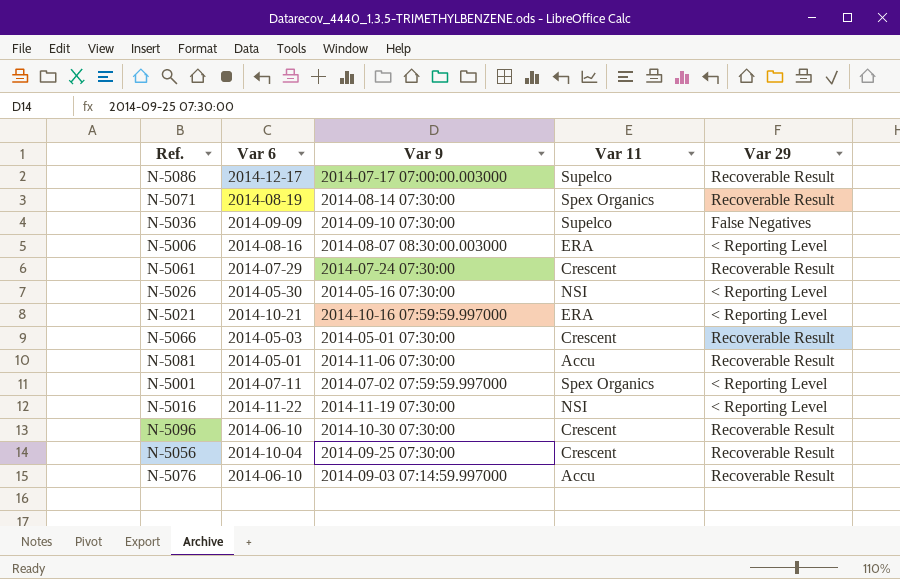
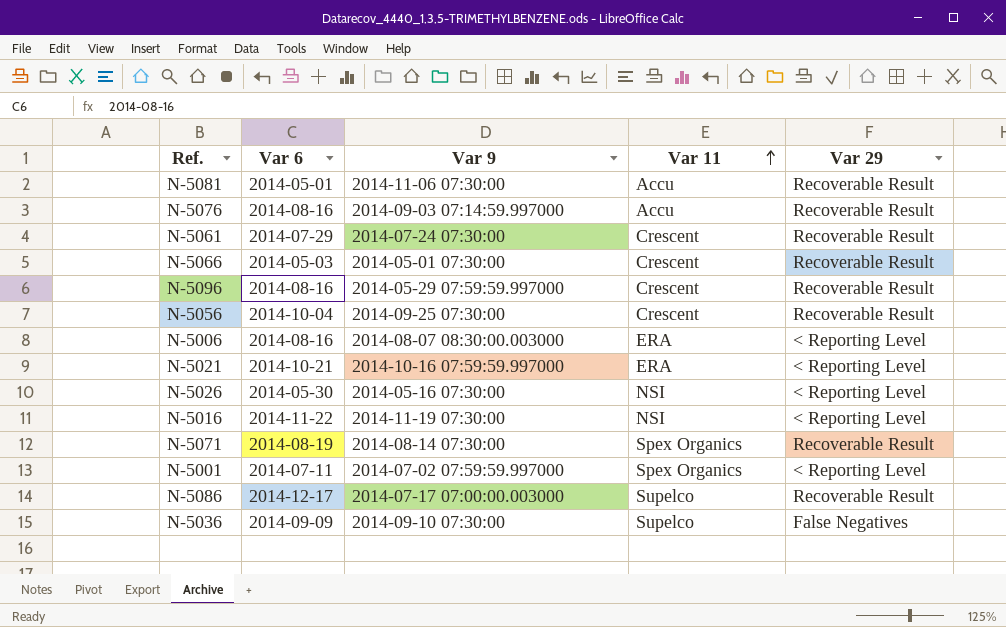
row order: none -> Var 11 ascending
N-5076 | Var 6: 2014-06-10 -> 2014-08-16
N-5096 | Var 6: 2014-06-10 -> 2014-08-16
N-5096 | Var 9: 2014-10-30 07:30:00 -> 2014-05-29 07:59:59.997000

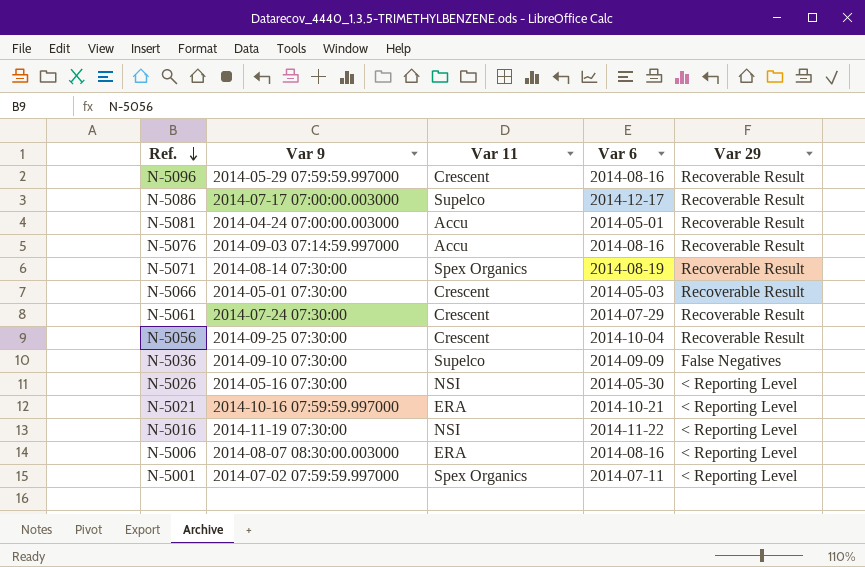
row order: Var 11 ascending -> Ref. descending
column Var 6 | position: 2 -> 4
N-5081 | Var 9: 2014-11-06 07:30:00 -> 2014-04-24 07:00:00.003000

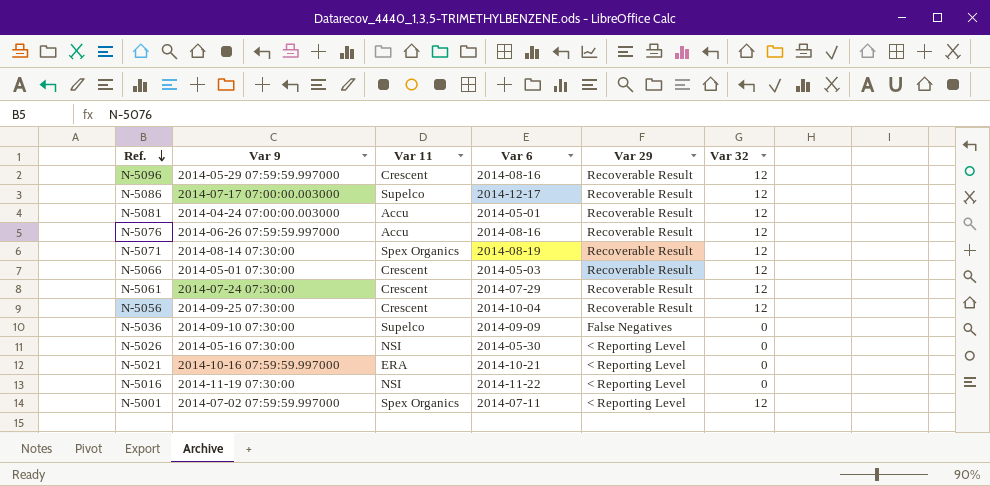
column Var 32 | position: none -> 6
row N-5006: 2014-08-07 08:30:00.003000 | ERA | 2014-08-16 | < Reporting Level -> none
N-5076 | Var 9: 2014-09-03 07:14:59.997000 -> 2014-06-26 07:59:59.997000

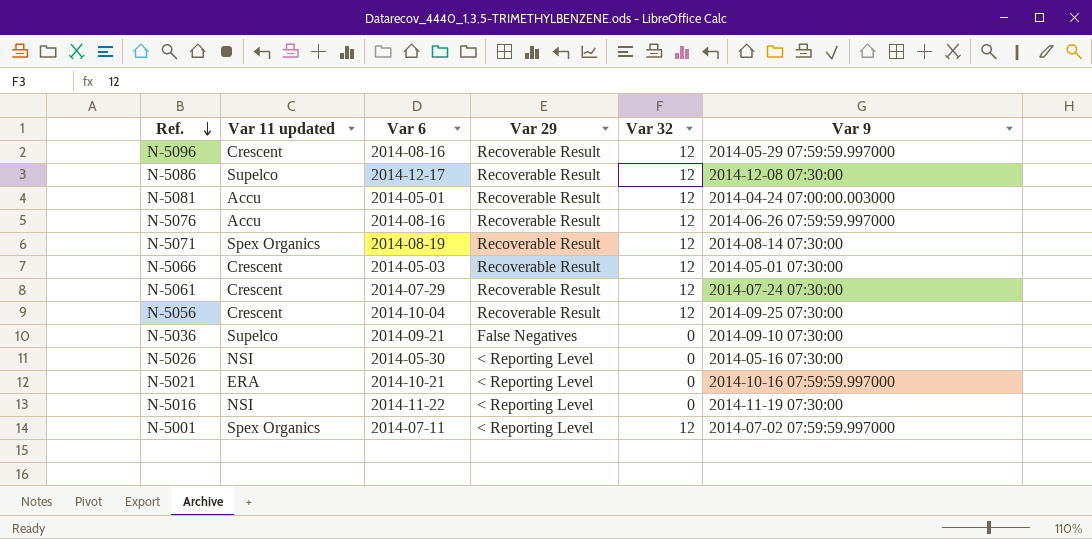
column name: Var 11 -> Var 11 updated
column Var 9 | position: 2 -> 6
N-5086 | Var 9: 2014-07-17 07:00:00.003000 -> 2014-12-08 07:30:00
N-5036 | Var 6: 2014-09-09 -> 2014-09-21

